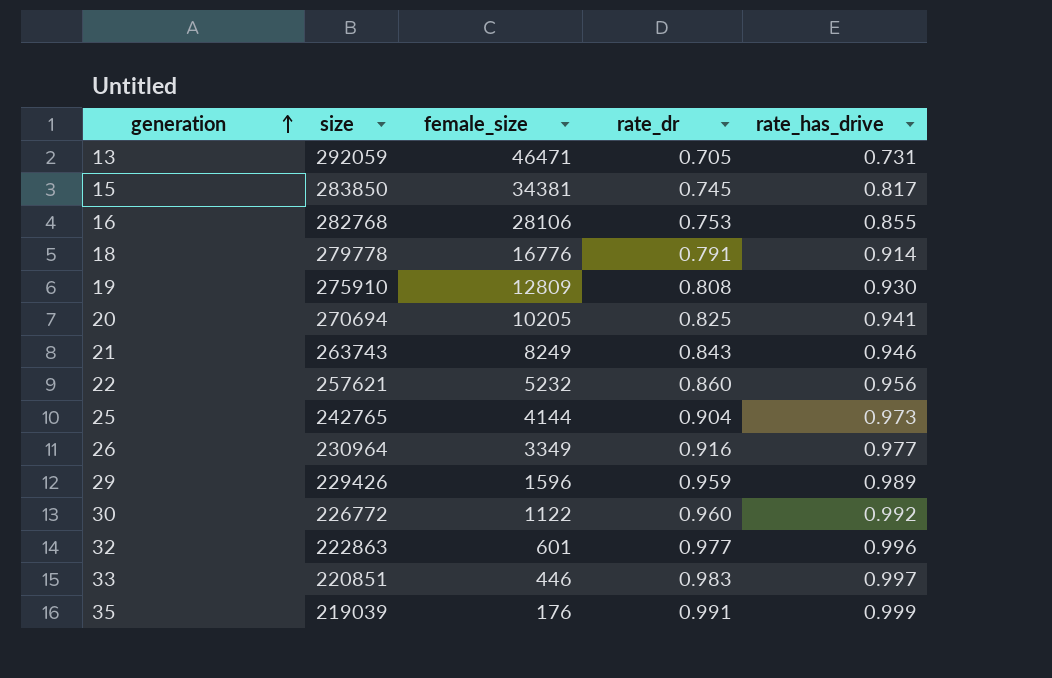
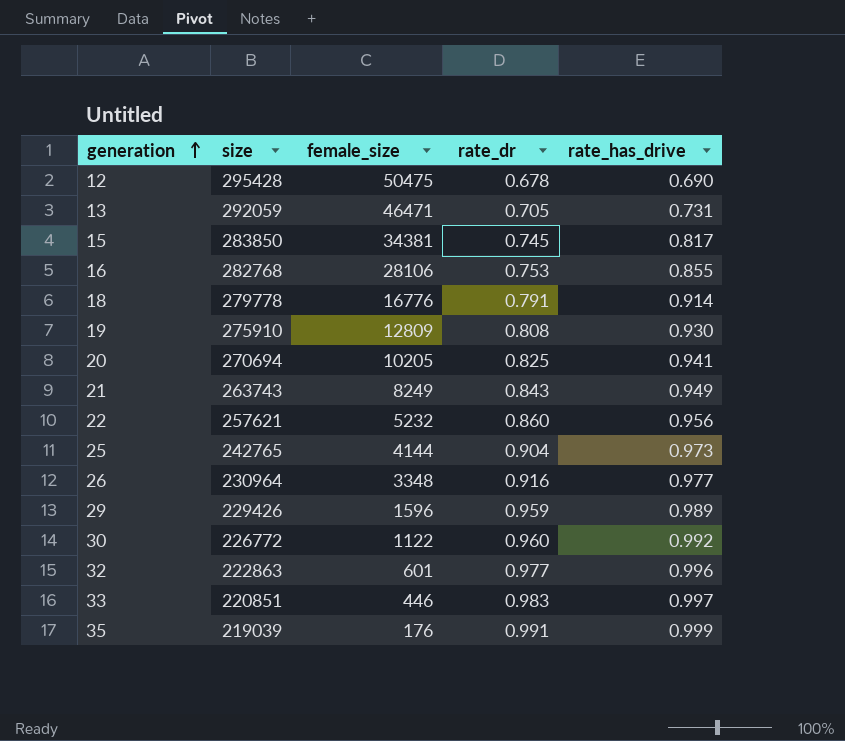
row 12: none -> 295428 | 50475 | 0.678 | 0.690
21 | rate_has_drive: 0.946 -> 0.949
26 | female_size: 3349 -> 3348

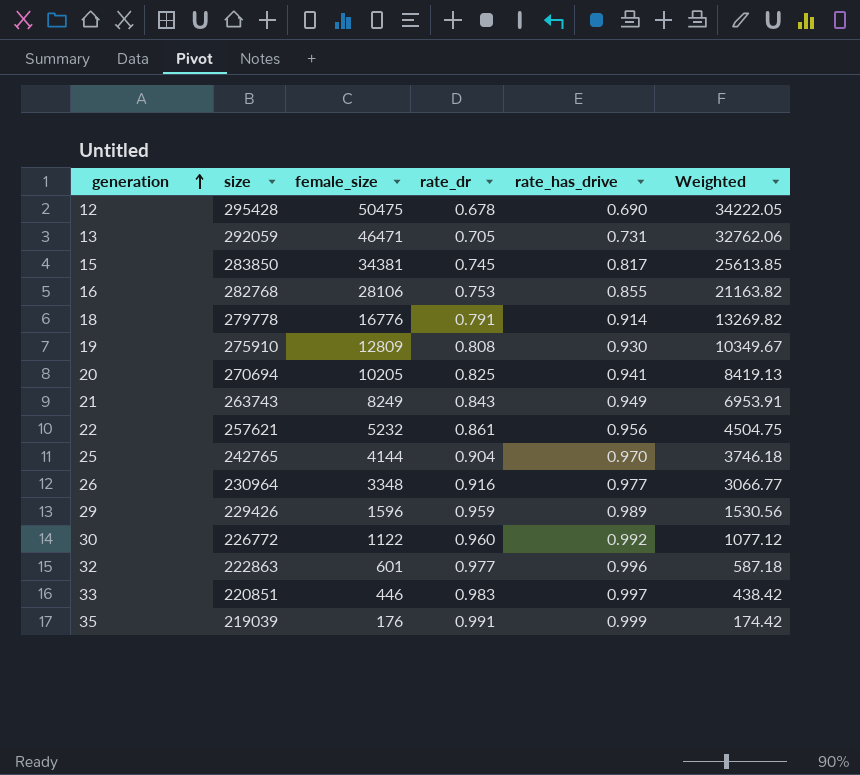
column Weighted | formula: none -> [female_size] * [rate_dr]
22 | rate_dr: 0.860 -> 0.861
25 | rate_has_drive: 0.973 -> 0.970

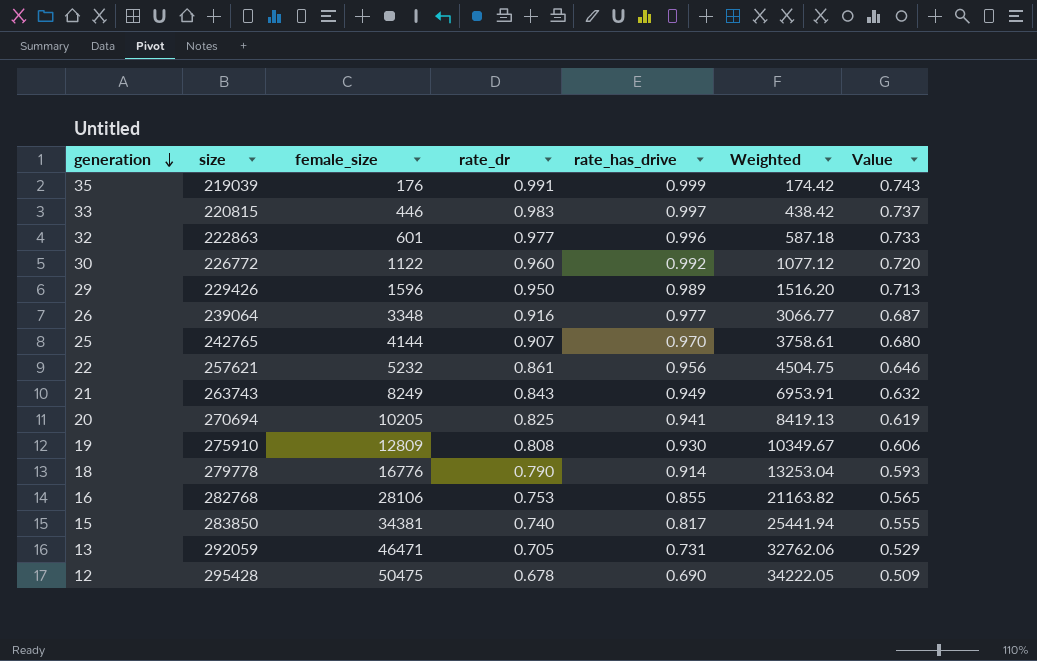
row order: generation ascending -> generation descending
column Value | formula: none -> [rate_dr] * 0.75
33 | size: 220851 -> 220815
29 | rate_dr: 0.959 -> 0.950
29 | Weighted: 1530.56 -> 1516.20
26 | size: 230964 -> 239064
25 | rate_dr: 0.904 -> 0.907
25 | Weighted: 3746.18 -> 3758.61
18 | rate_dr: 0.791 -> 0.790
18 | Weighted: 13269.82 -> 13253.04
15 | rate_dr: 0.745 -> 0.740
15 | Weighted: 25613.85 -> 25441.94

